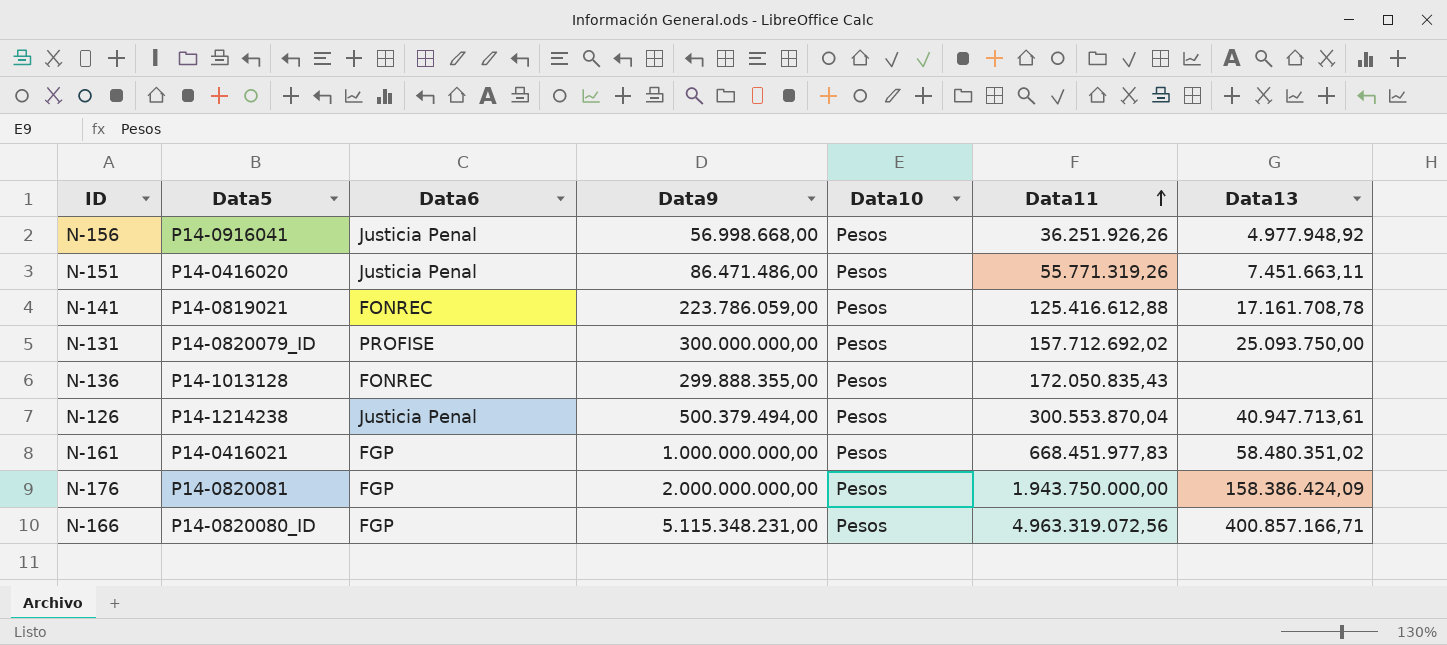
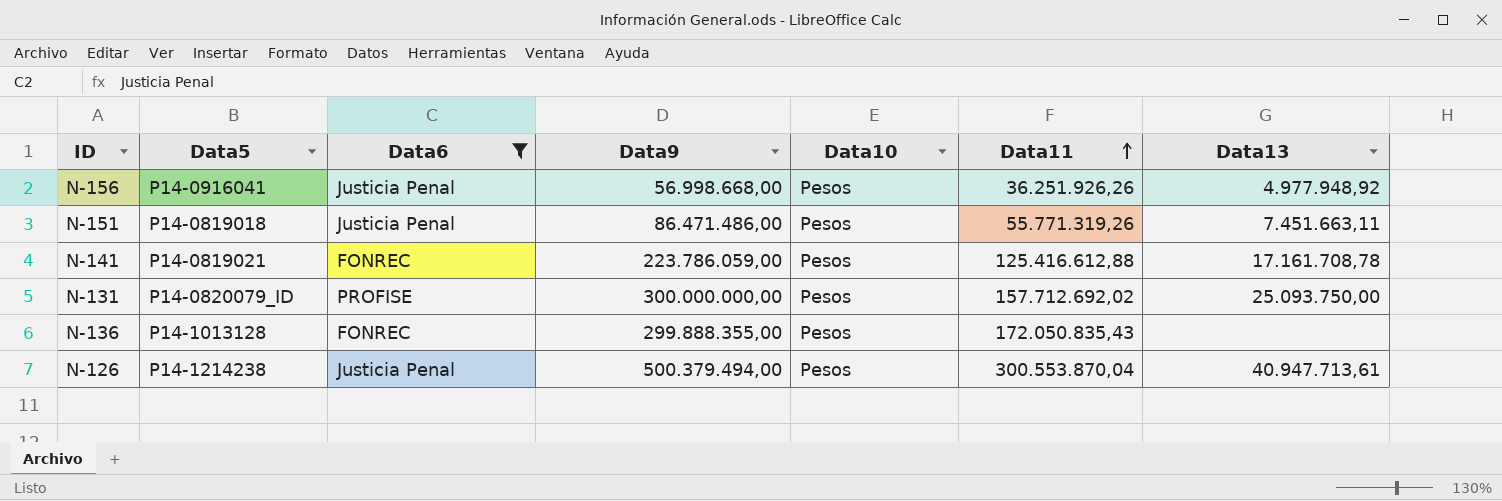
filter: none -> Data6 != FGP
N-151 | Data5: P14-0416020 -> P14-0819018

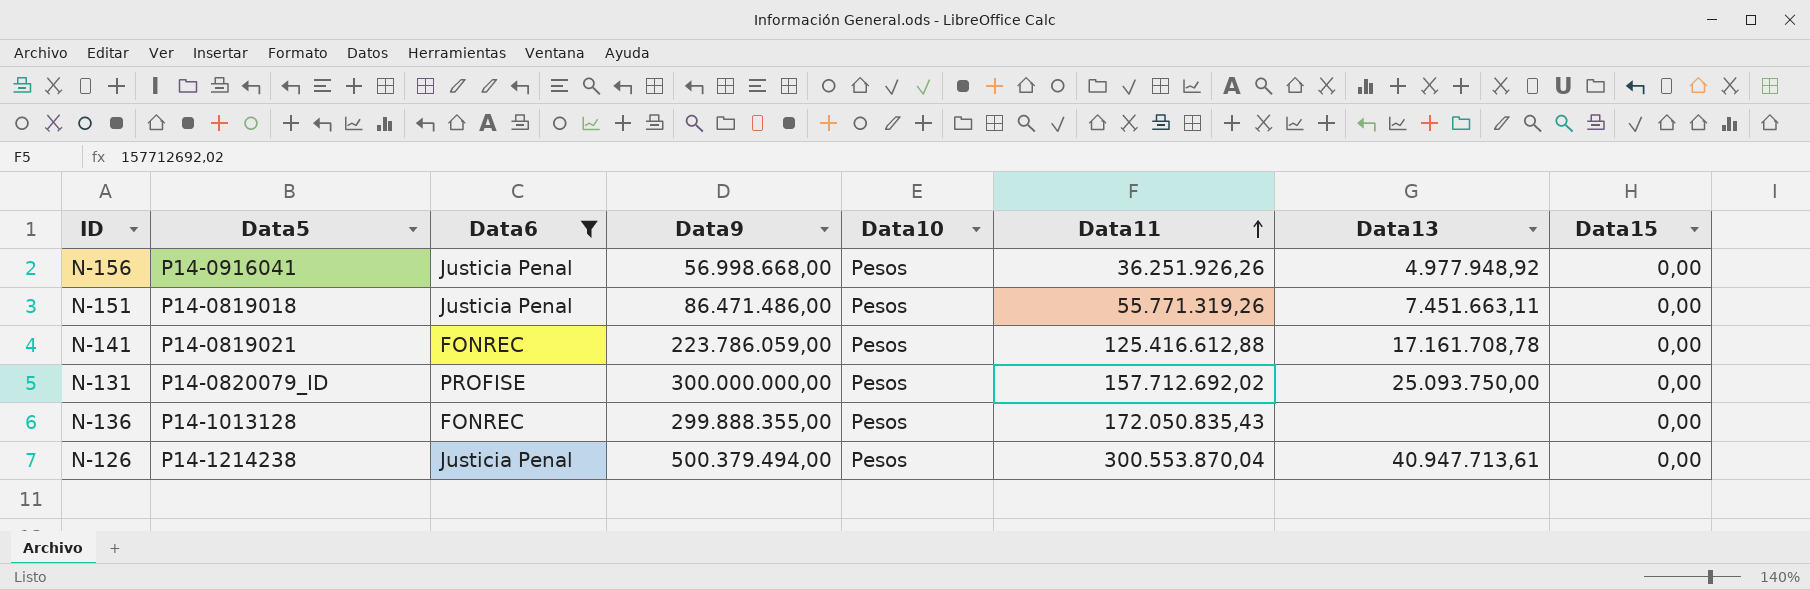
column Data15 | position: none -> 8

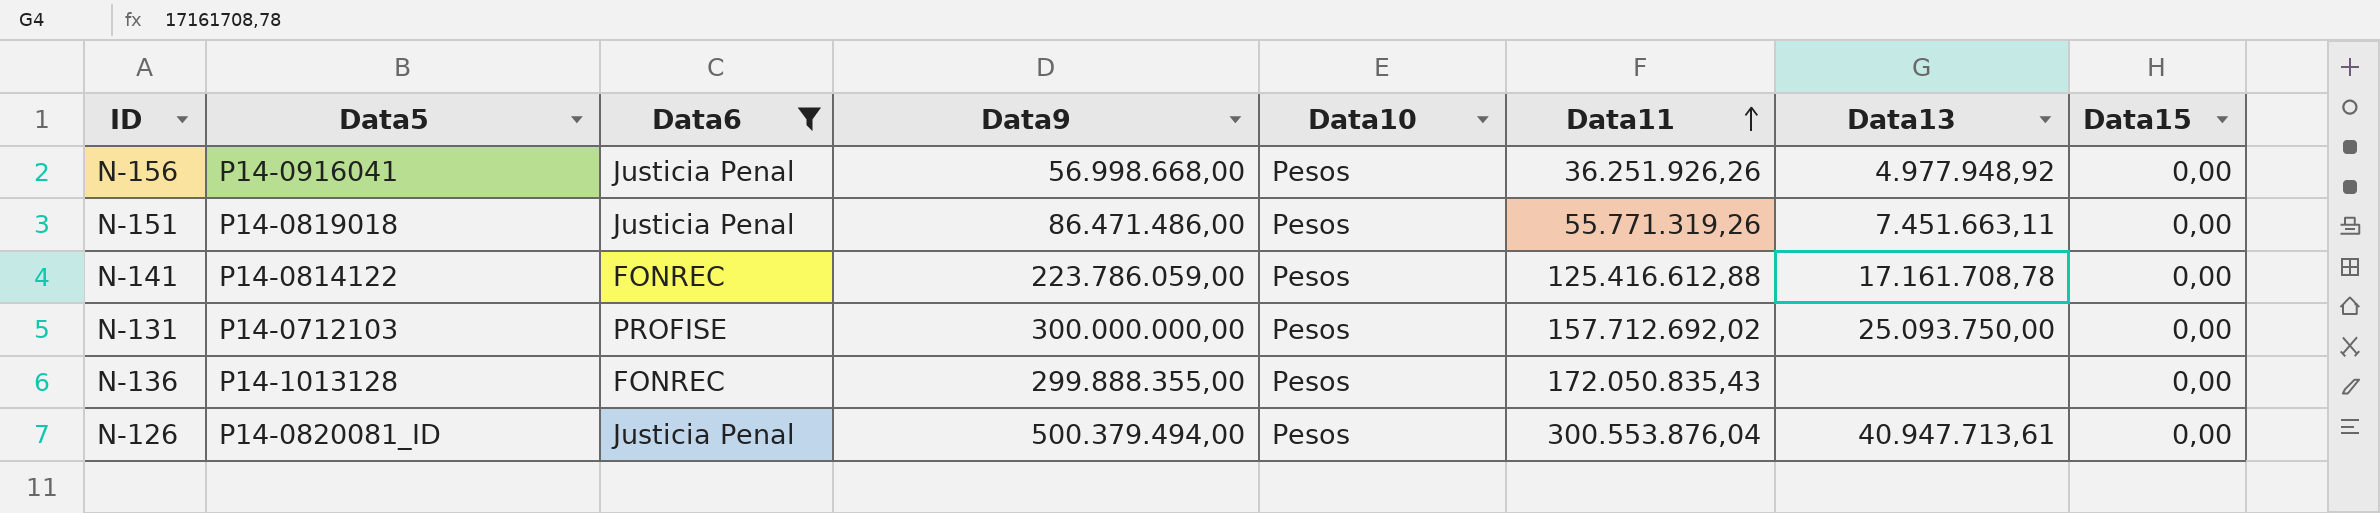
N-141 | Data5: P14-0819021 -> P14-0814122
N-131 | Data5: P14-0820079_ID -> P14-0712103
N-126 | Data5: P14-1214238 -> P14-0820081_ID
N-126 | Data11: 300.553.870,04 -> 300.553.876,04

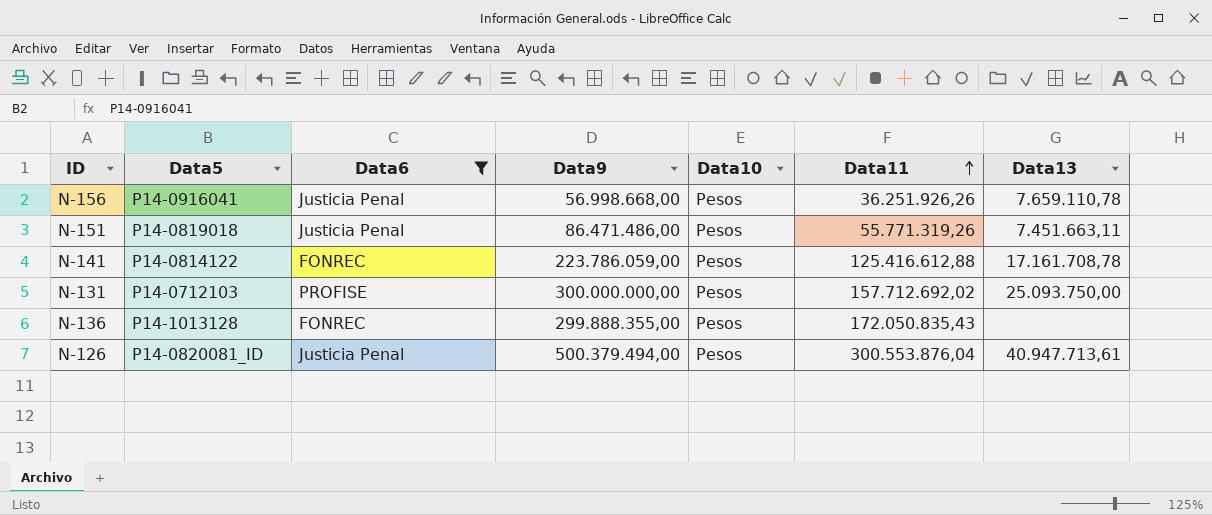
column Data15 | position: 8 -> none
N-156 | Data13: 4.977.948,92 -> 7.659.110,78

